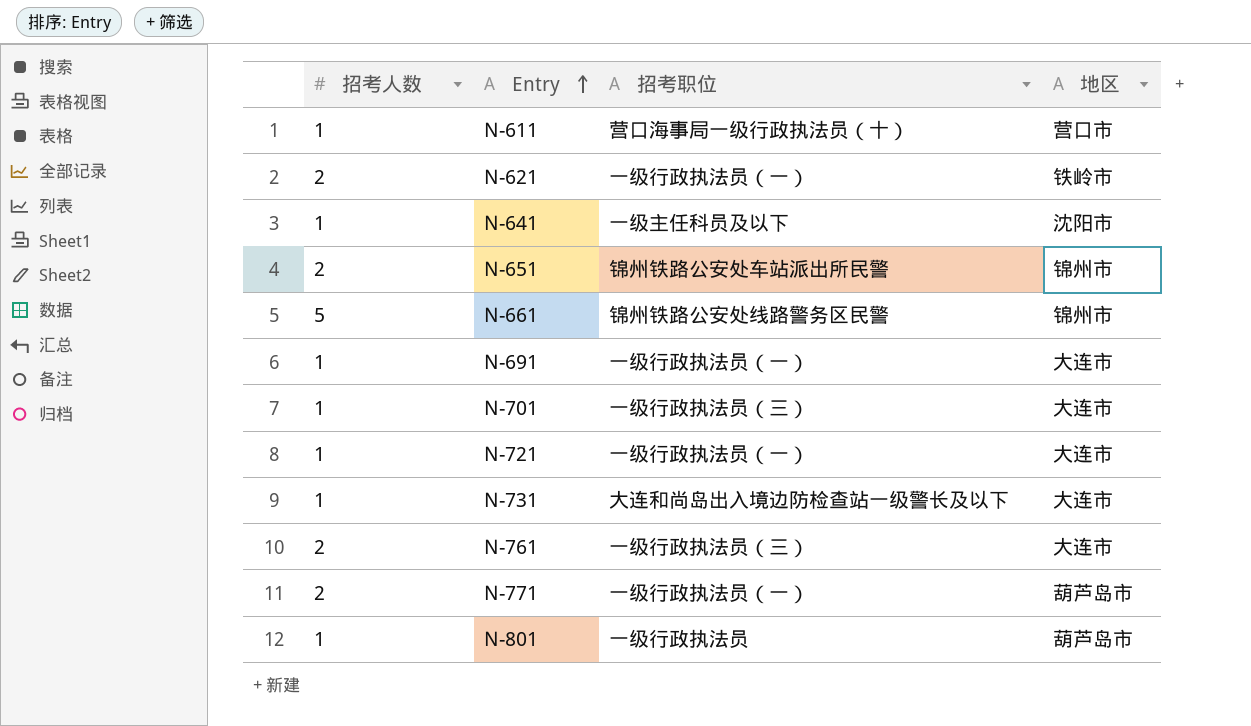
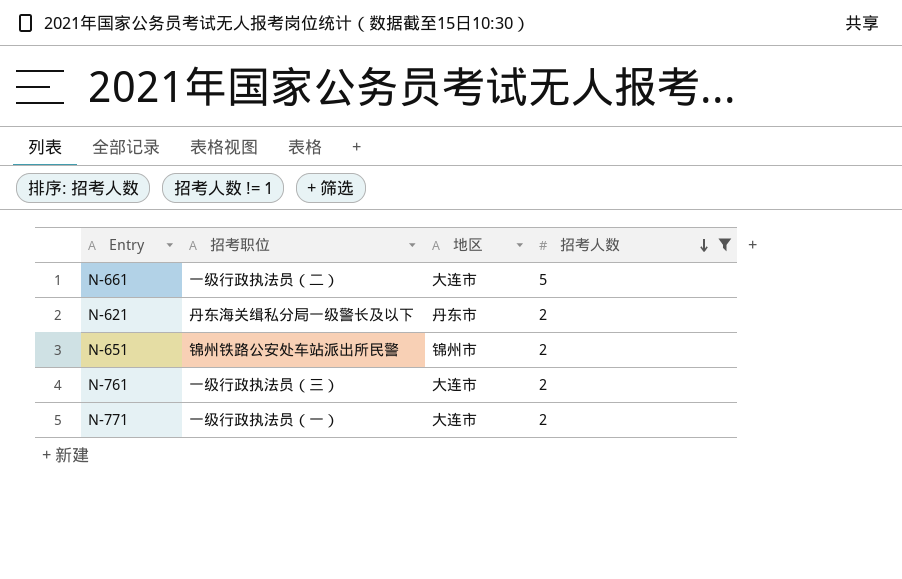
filter: none -> 招考人数 != 1
row order: Entry ascending -> 招考人数 descending
column 招考人数 | position: 1 -> 4
N-661 | 招考职位: 锦州铁路公安处线路警务区民警 -> 一级行政执法员（二）
N-661 | 地区: 锦州市 -> 大连市
N-621 | 招考职位: 一级行政执法员（一） -> 丹东海关缉私分局一级警长及以下
N-621 | 地区: 铁岭市 -> 丹东市
N-771 | 地区: 葫芦岛市 -> 大连市

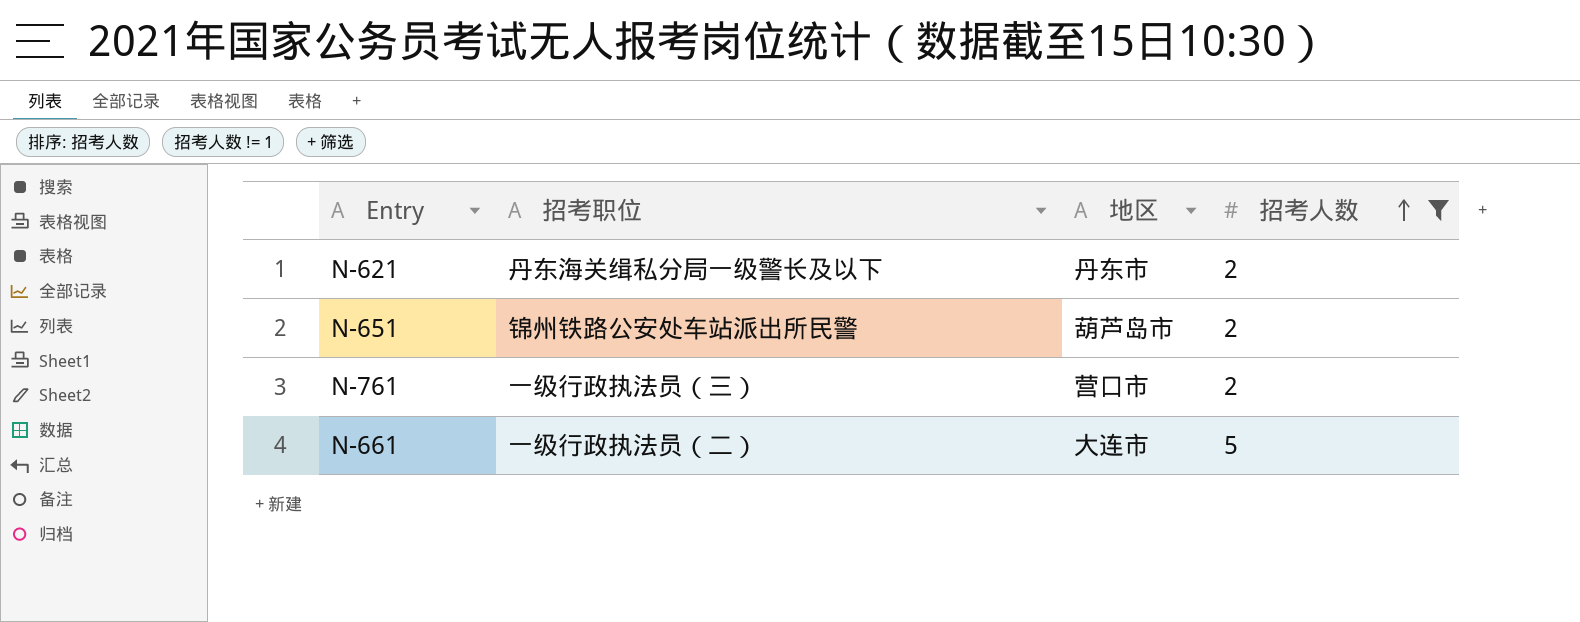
row order: 招考人数 descending -> 招考人数 ascending
row N-771: 一级行政执法员（一） | 大连市 | 2 -> none
N-651 | 地区: 锦州市 -> 葫芦岛市
N-761 | 地区: 大连市 -> 营口市

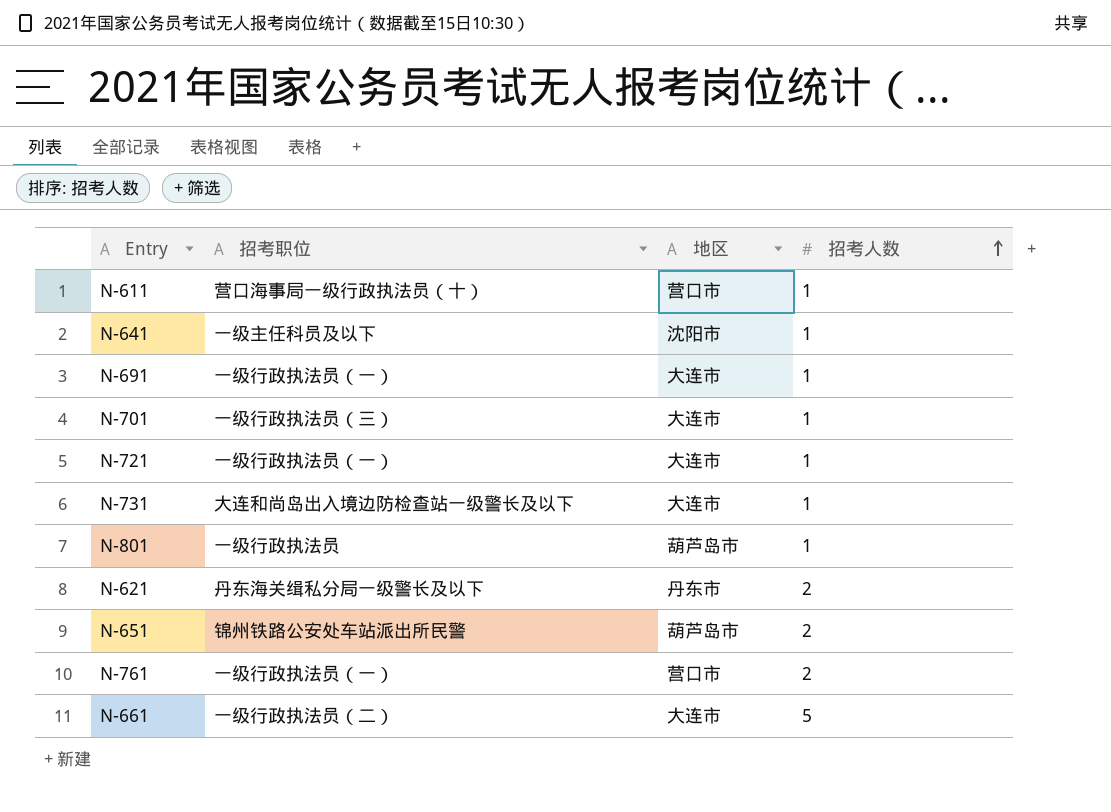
filter: 招考人数 != 1 -> none
N-761 | 招考职位: 一级行政执法员（三） -> 一级行政执法员（一）

